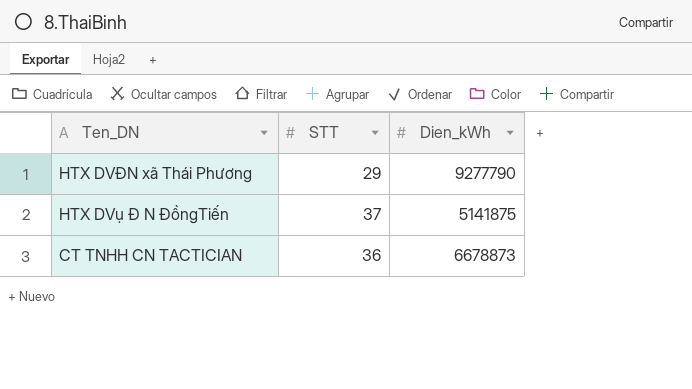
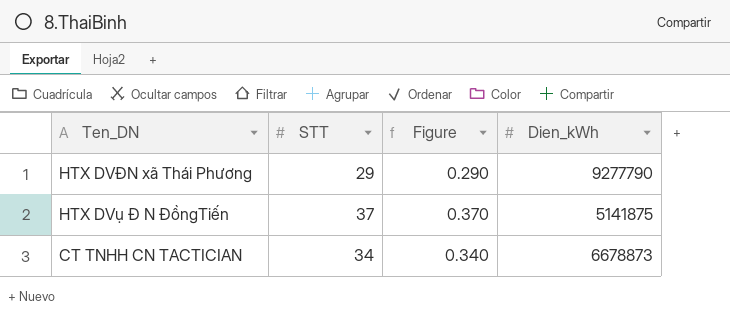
column Figure | formula: none -> [STT] * 0.01
CT TNHH CN TACTICIAN | STT: 36 -> 34

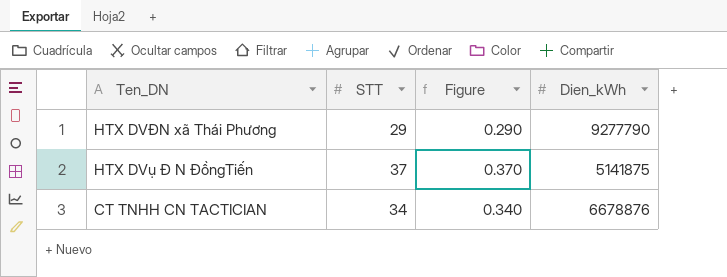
CT TNHH CN TACTICIAN | Dien_kWh: 6678873 -> 6678876

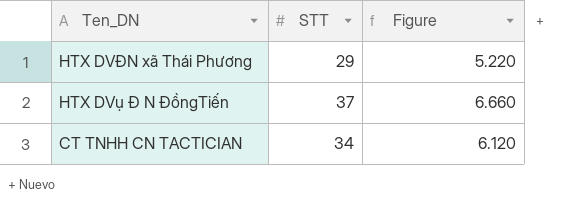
column Dien_kWh | position: 4 -> none
column Figure | formula: [STT] * 0.01 -> [STT] * 0.18

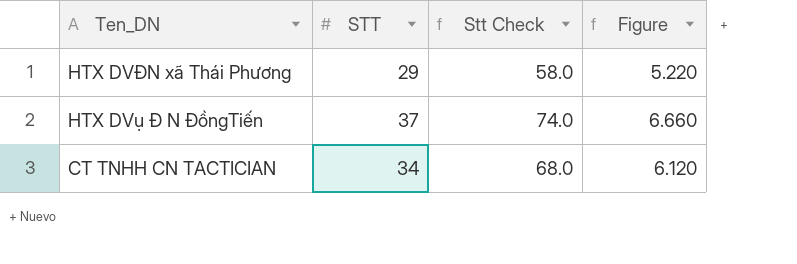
column Stt Check | formula: none -> [STT] * 2

